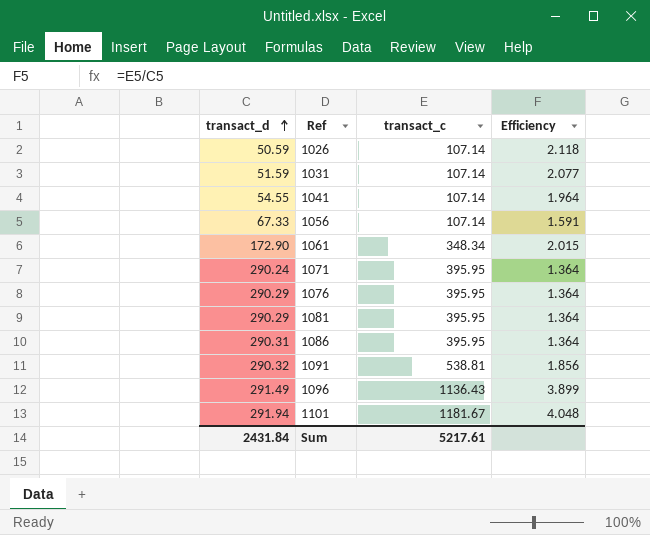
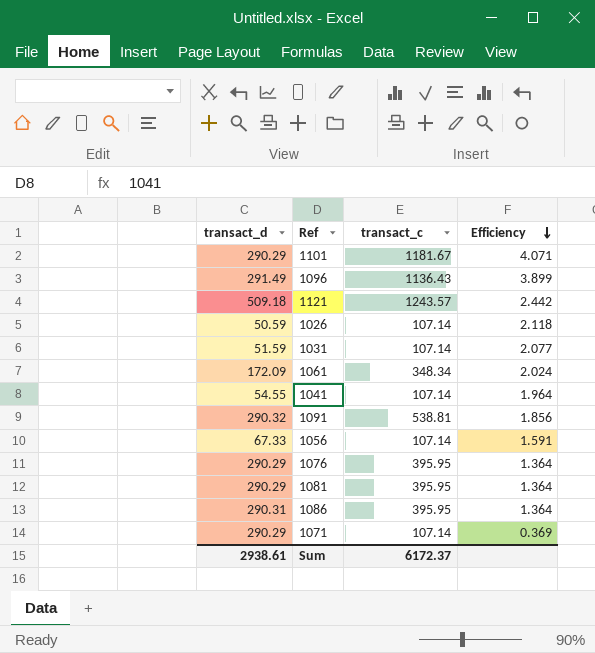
row order: transact_d ascending -> Efficiency descending
1101 | transact_d: 291.94 -> 290.29
1101 | Efficiency: 4.048 -> 4.071
row 1121: none -> 509.18 | 1243.57 | 2.442
1061 | transact_d: 172.90 -> 172.09
1061 | Efficiency: 2.015 -> 2.024
1071 | transact_d: 290.24 -> 290.29
1071 | transact_c: 395.95 -> 107.14
1071 | Efficiency: 1.364 -> 0.369
Sum | transact_d: 2431.84 -> 2938.61
Sum | transact_c: 5217.61 -> 6172.37

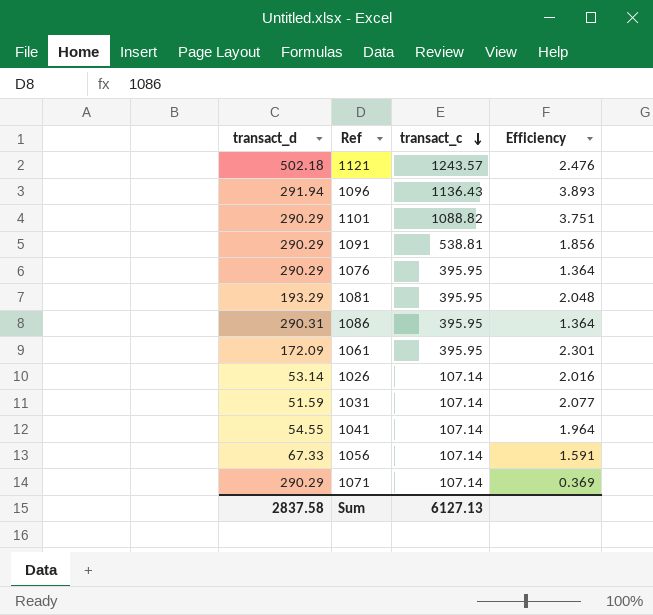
row order: Efficiency descending -> transact_c descending
1121 | transact_d: 509.18 -> 502.18
1121 | Efficiency: 2.442 -> 2.476
1096 | transact_d: 291.49 -> 291.94
1096 | Efficiency: 3.899 -> 3.893
1101 | transact_c: 1181.67 -> 1088.82
1101 | Efficiency: 4.071 -> 3.751
1091 | transact_d: 290.32 -> 290.29
1081 | transact_d: 290.29 -> 193.29
1081 | Efficiency: 1.364 -> 2.048
1061 | transact_c: 348.34 -> 395.95
1061 | Efficiency: 2.024 -> 2.301
1026 | transact_d: 50.59 -> 53.14
1026 | Efficiency: 2.118 -> 2.016
Sum | transact_d: 2938.61 -> 2837.58
Sum | transact_c: 6172.37 -> 6127.13

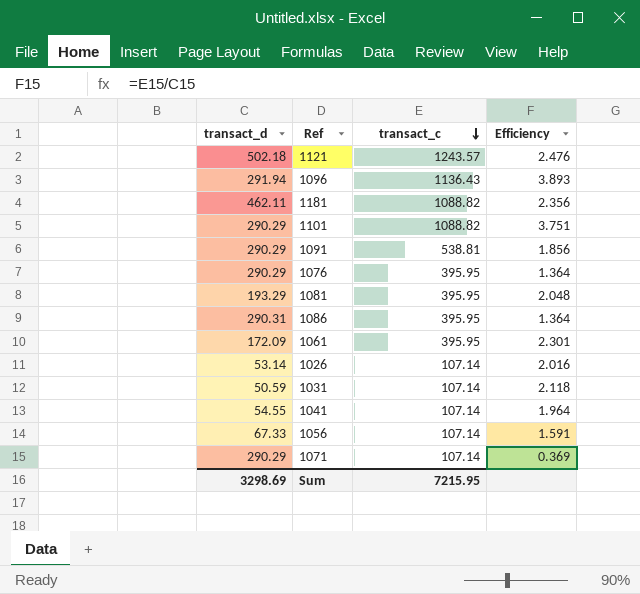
row 1181: none -> 462.11 | 1088.82 | 2.356
1031 | transact_d: 51.59 -> 50.59
1031 | Efficiency: 2.077 -> 2.118
Sum | transact_d: 2837.58 -> 3298.69
Sum | transact_c: 6127.13 -> 7215.95

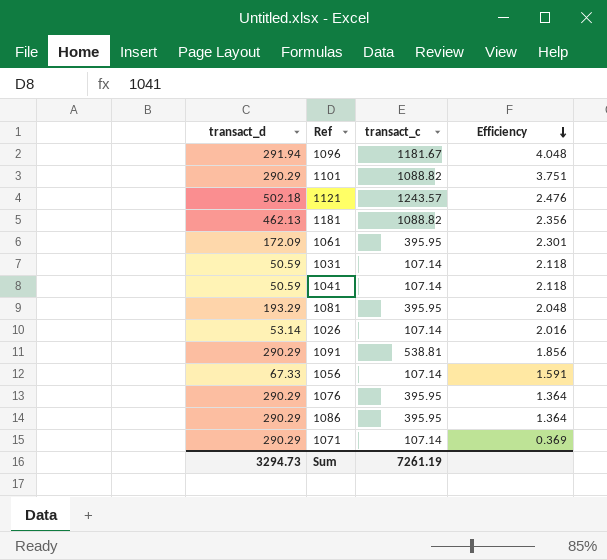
row order: transact_c descending -> Efficiency descending
1096 | transact_c: 1136.43 -> 1181.67
1096 | Efficiency: 3.893 -> 4.048
1181 | transact_d: 462.11 -> 462.13
1041 | transact_d: 54.55 -> 50.59
1041 | Efficiency: 1.964 -> 2.118
1086 | transact_d: 290.31 -> 290.29
Sum | transact_d: 3298.69 -> 3294.73
Sum | transact_c: 7215.95 -> 7261.19

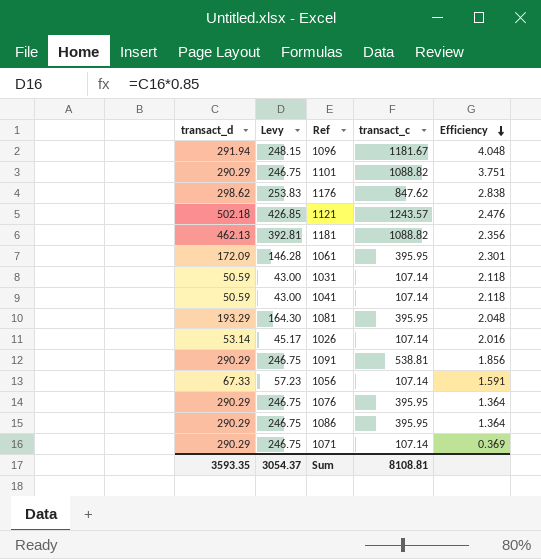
column Levy | formula: none -> [transact_d] * 0.85
row 1176: none -> 298.62 | 253.83 | 847.62 | 2.838
Sum | transact_d: 3294.73 -> 3593.35
Sum | transact_c: 7261.19 -> 8108.81

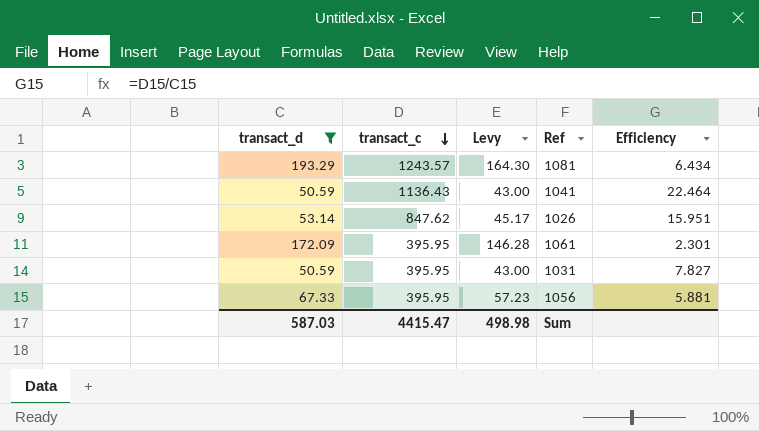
filter: none -> transact_d <= 193.29
row order: Efficiency descending -> transact_c descending
column transact_c | position: 4 -> 2
1081 | transact_c: 395.95 -> 1243.57
1081 | Efficiency: 2.048 -> 6.434
1041 | transact_c: 107.14 -> 1136.43
1041 | Efficiency: 2.118 -> 22.464
1026 | transact_c: 107.14 -> 847.62
1026 | Efficiency: 2.016 -> 15.951
1031 | transact_c: 107.14 -> 395.95
1031 | Efficiency: 2.118 -> 7.827
1056 | transact_c: 107.14 -> 395.95
1056 | Efficiency: 1.591 -> 5.881
Sum | transact_d: 3593.35 -> 587.03
Sum | transact_c: 8108.81 -> 4415.47
Sum | Levy: 3054.37 -> 498.98

